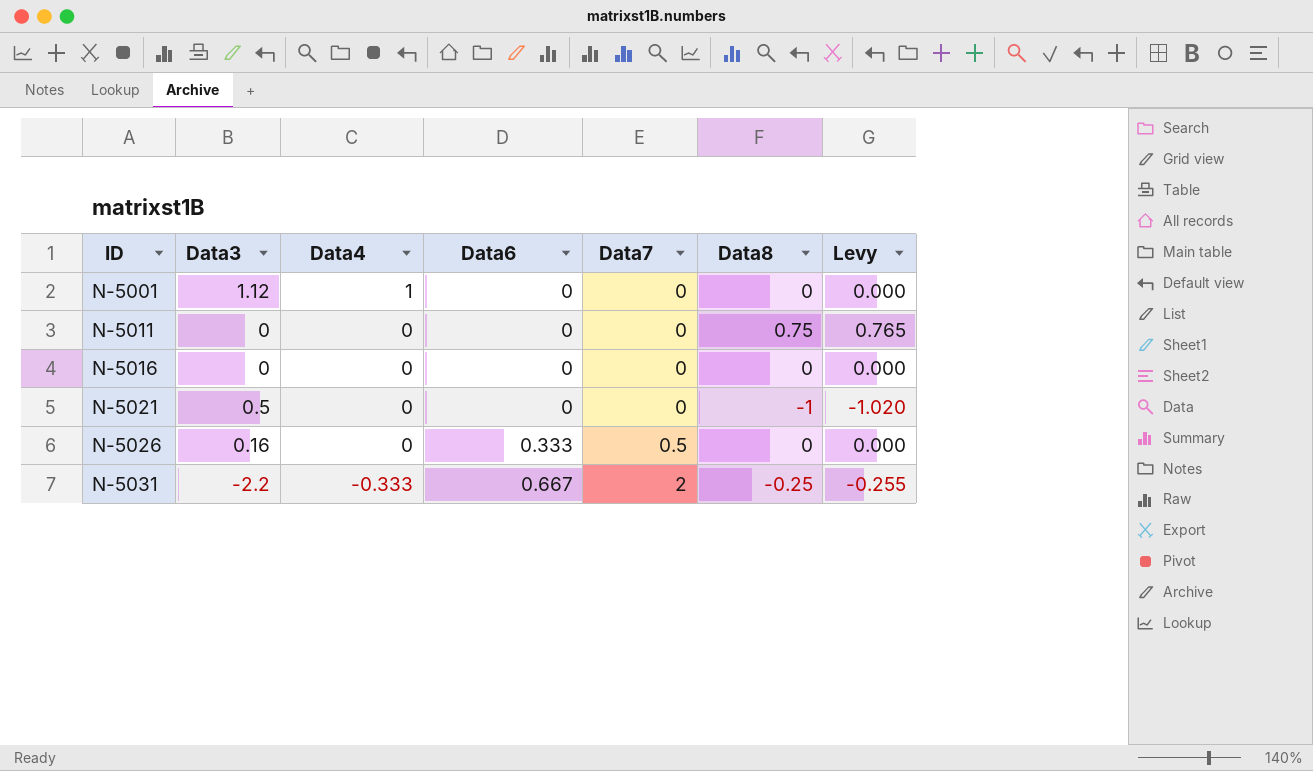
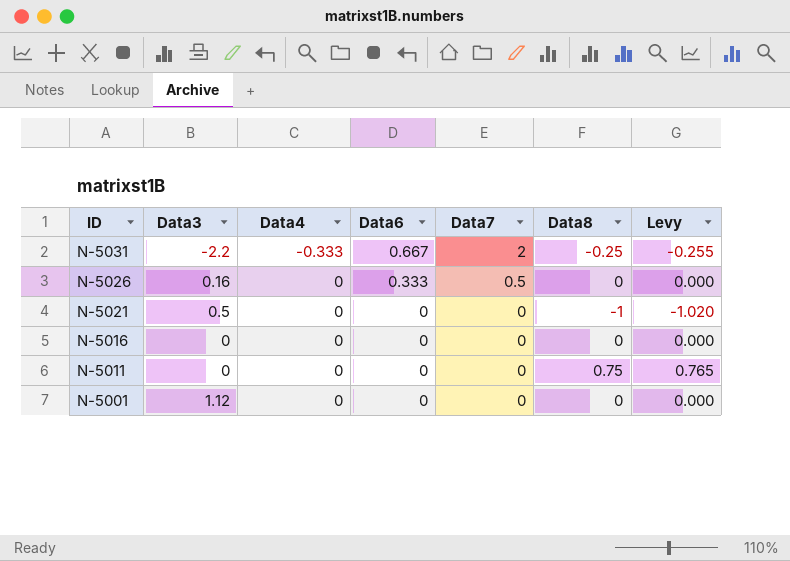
row order: ID ascending -> ID descending
N-5001 | Data4: 1 -> 0

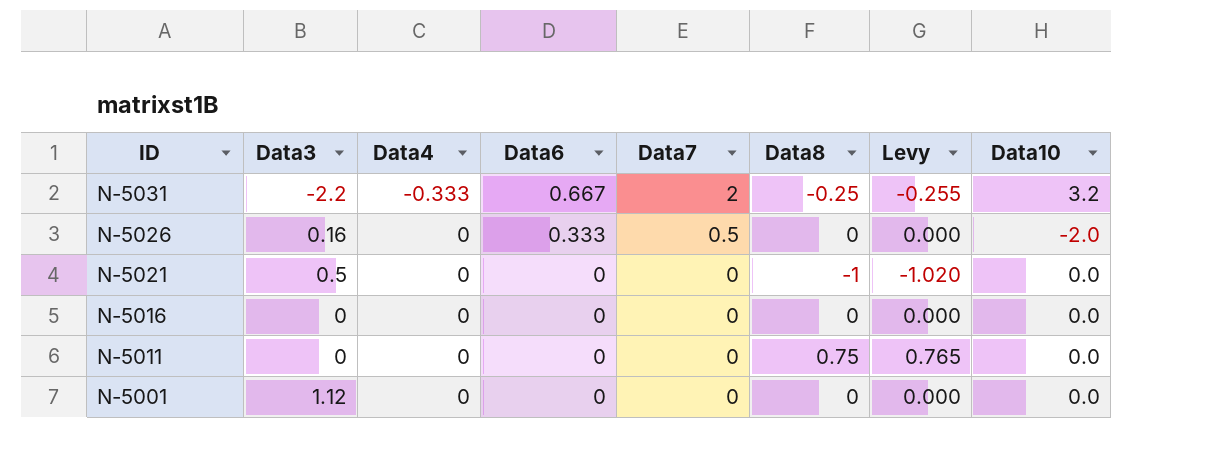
column Data10 | position: none -> 8

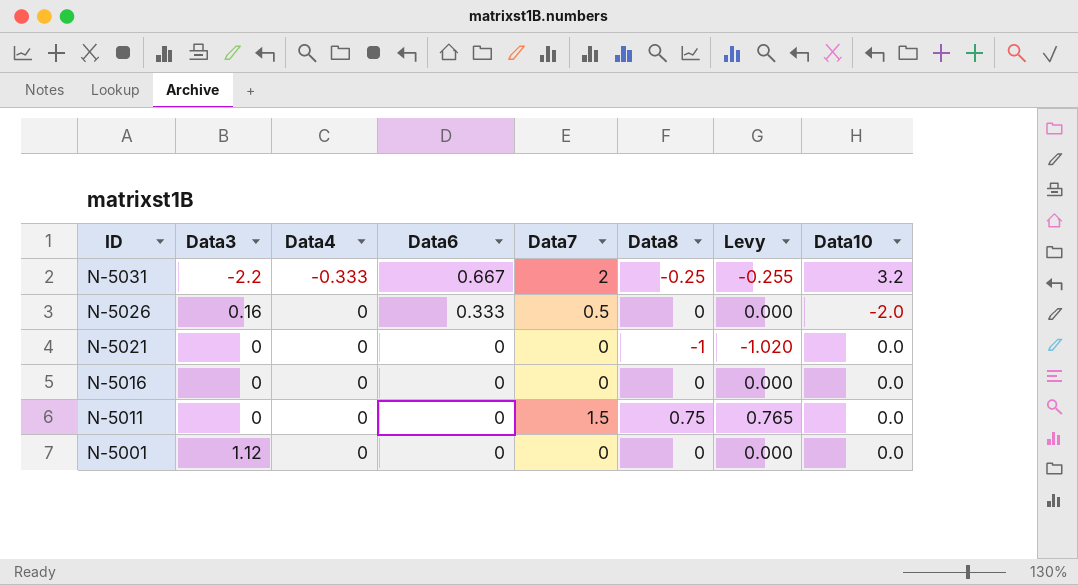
N-5021 | Data3: 0.5 -> 0
N-5011 | Data7: 0 -> 1.5

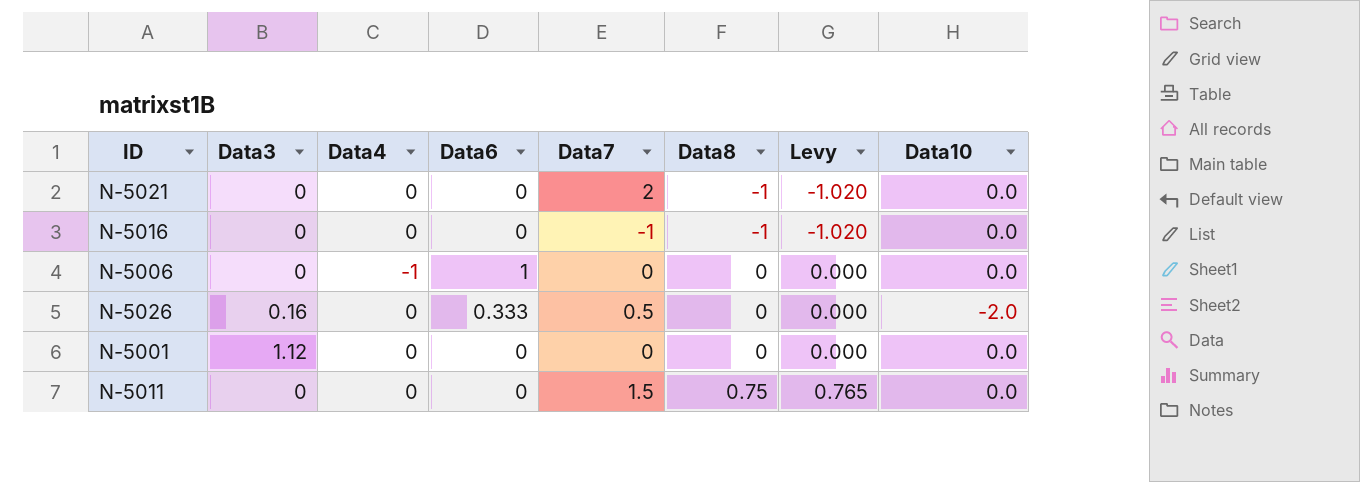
row order: ID descending -> Data8 ascending
row N-5031: -2.2 | -0.333 | 0.667 | 2 | -0.25 | -0.255 | 3.2 -> none
N-5021 | Data7: 0 -> 2
N-5016 | Data7: 0 -> -1
N-5016 | Data8: 0 -> -1
N-5016 | Levy: 0.000 -> -1.020
row N-5006: none -> 0 | -1 | 1 | 0 | 0 | 0.000 | 0.0

